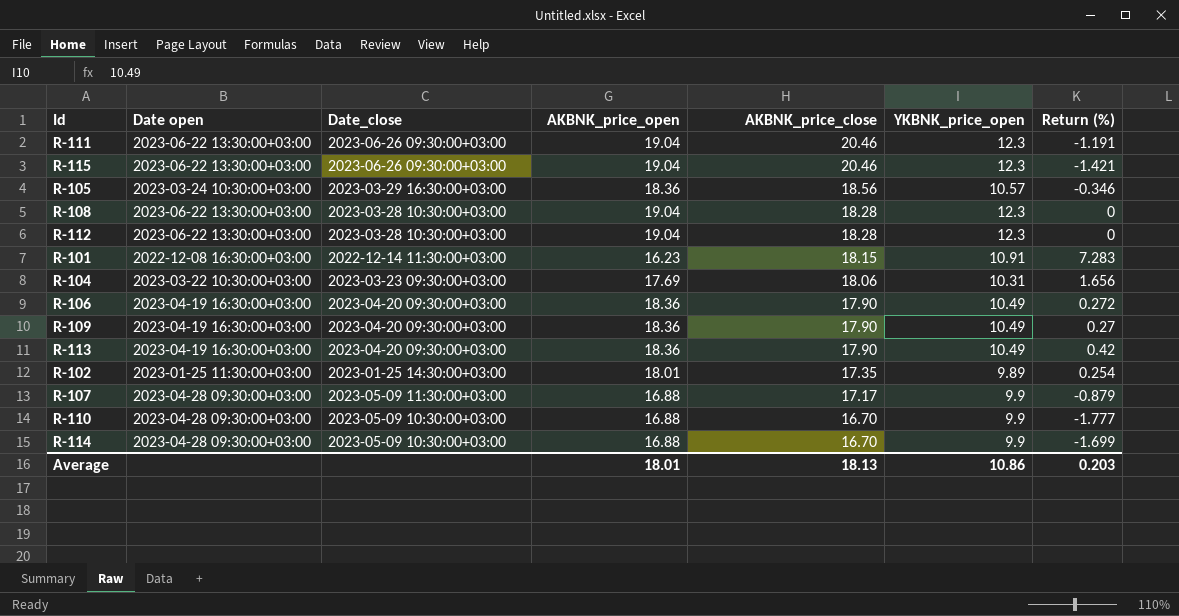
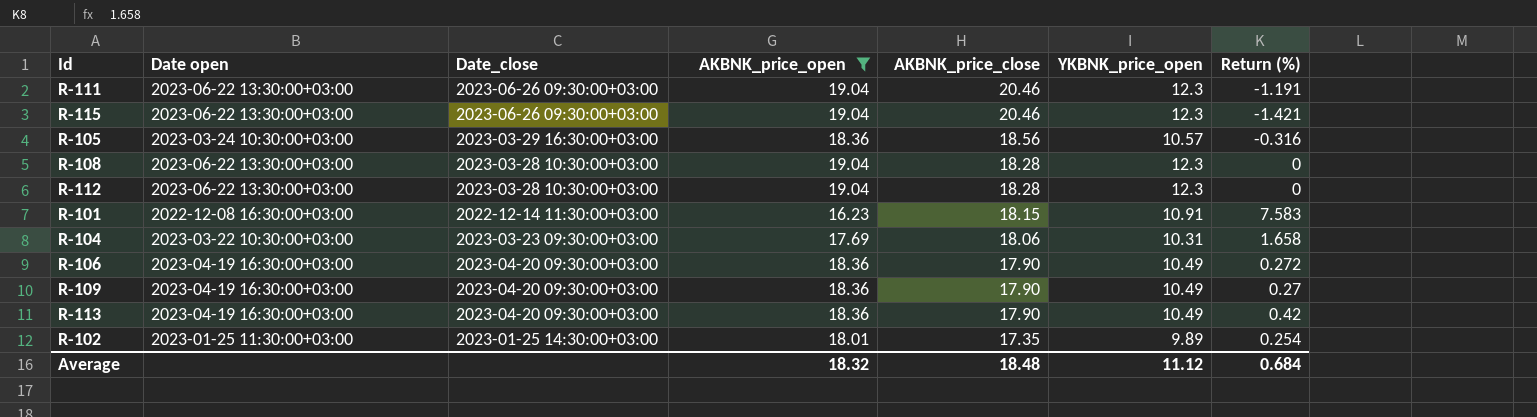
filter: none -> AKBNK_price_open != 16.88
R-105 | Return (%): -0.346 -> -0.316
R-101 | Return (%): 7.283 -> 7.583
R-104 | Return (%): 1.656 -> 1.658
Average | AKBNK_price_open: 18.01 -> 18.32
Average | AKBNK_price_close: 18.13 -> 18.48
Average | YKBNK_price_open: 10.86 -> 11.12
Average | Return (%): 0.203 -> 0.684

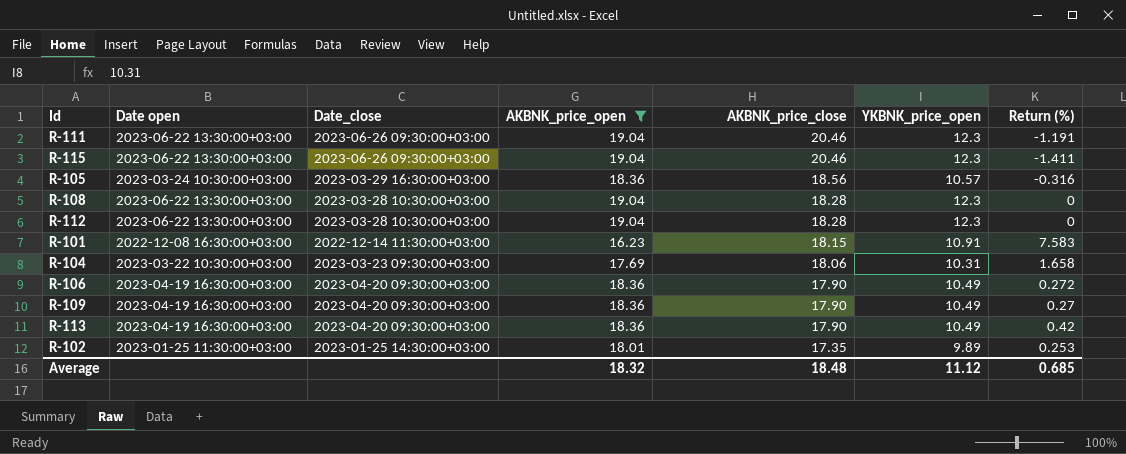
R-115 | Return (%): -1.421 -> -1.411
R-102 | Return (%): 0.254 -> 0.253
Average | Return (%): 0.684 -> 0.685

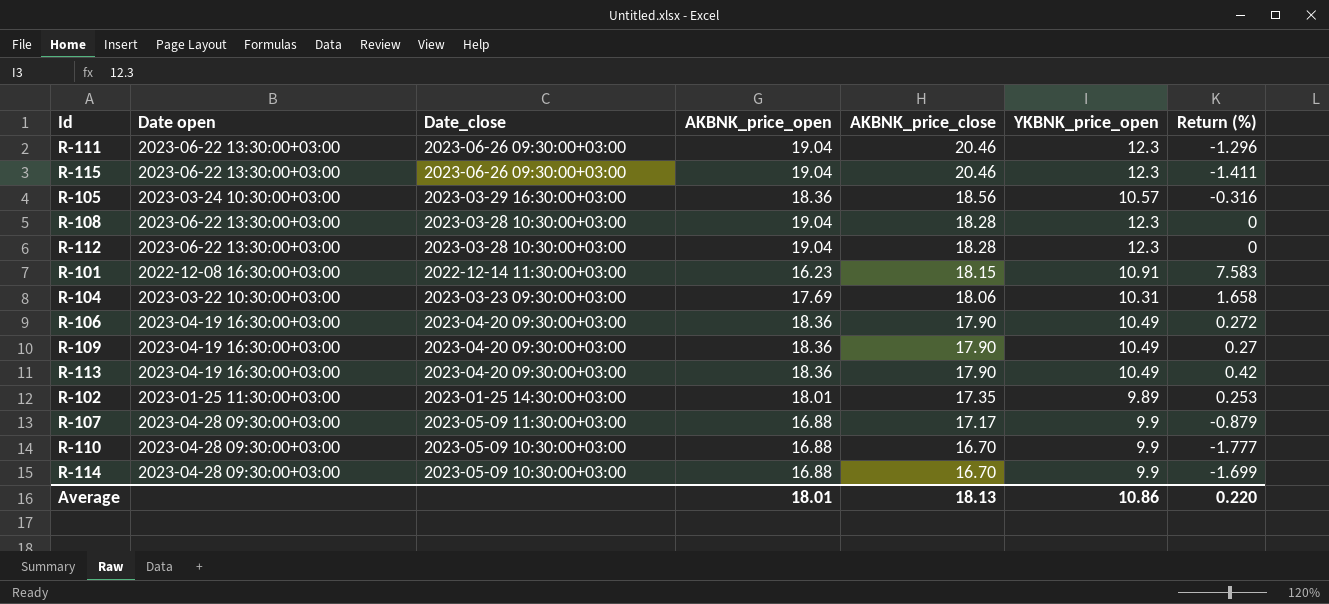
filter: AKBNK_price_open != 16.88 -> none
R-111 | Return (%): -1.191 -> -1.296
Average | AKBNK_price_open: 18.32 -> 18.01
Average | AKBNK_price_close: 18.48 -> 18.13
Average | YKBNK_price_open: 11.12 -> 10.86
Average | Return (%): 0.685 -> 0.220

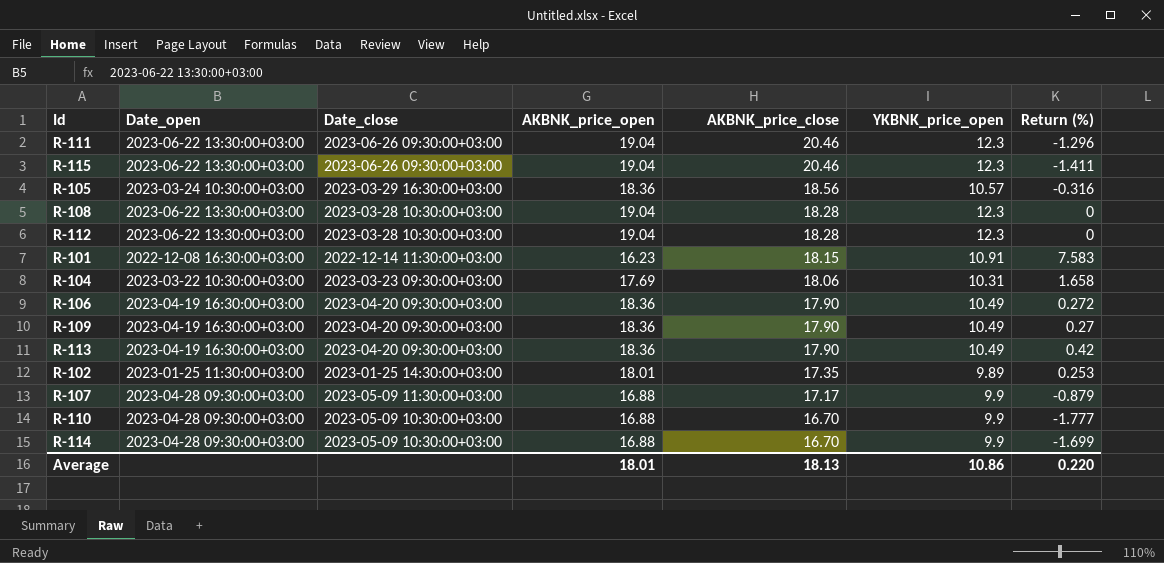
column name: Date open -> Date_open

